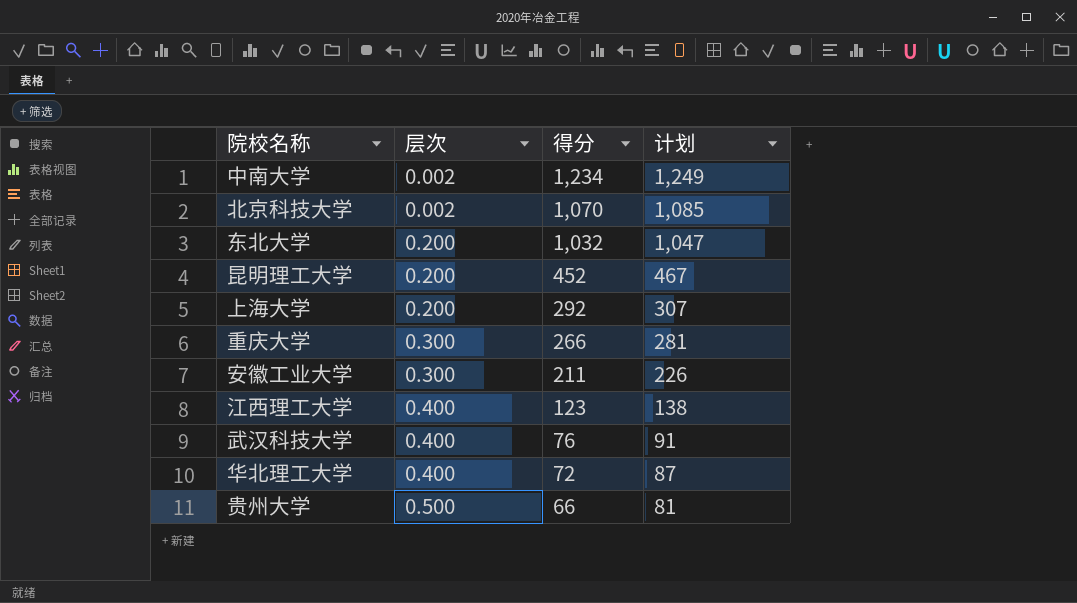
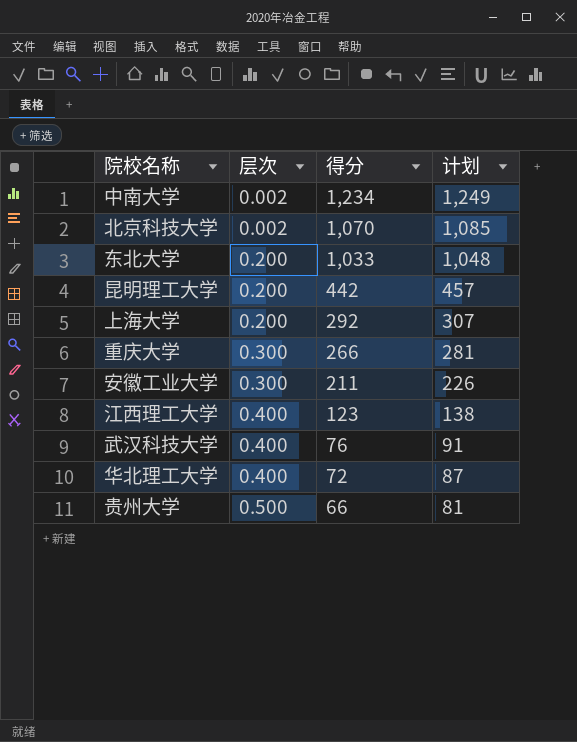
东北大学 | 得分: 1,032 -> 1,033
东北大学 | 计划: 1,047 -> 1,048
昆明理工大学 | 得分: 452 -> 442
昆明理工大学 | 计划: 467 -> 457

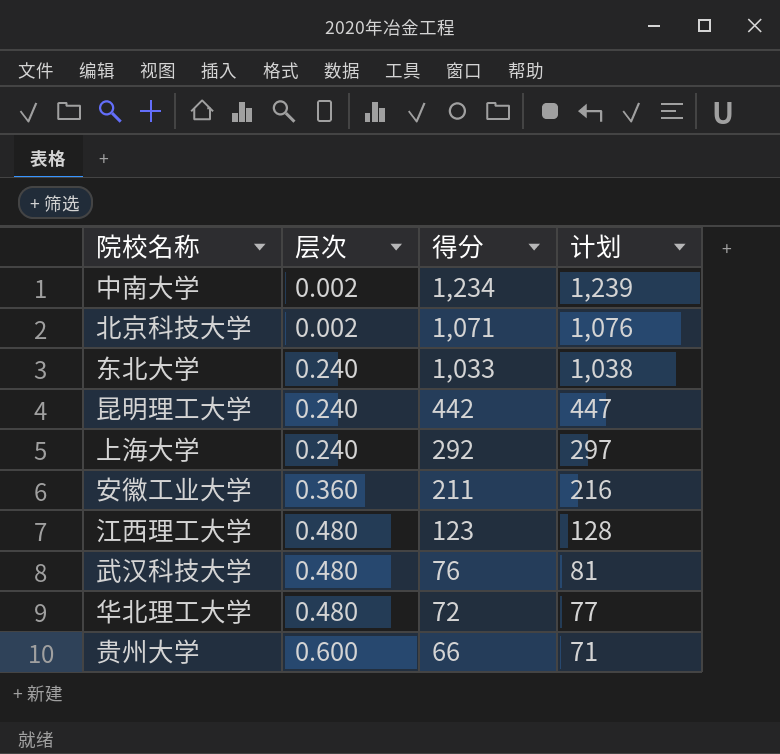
column 计划 | formula: [得分] + 15 -> [得分] + 5
row 重庆大学: 0.300 | 266 | 281 -> none
北京科技大学 | 得分: 1,070 -> 1,071
东北大学 | 层次: 0.200 -> 0.240
昆明理工大学 | 层次: 0.200 -> 0.240
上海大学 | 层次: 0.200 -> 0.240
安徽工业大学 | 层次: 0.300 -> 0.360
江西理工大学 | 层次: 0.400 -> 0.480
武汉科技大学 | 层次: 0.400 -> 0.480
华北理工大学 | 层次: 0.400 -> 0.480
贵州大学 | 层次: 0.500 -> 0.600

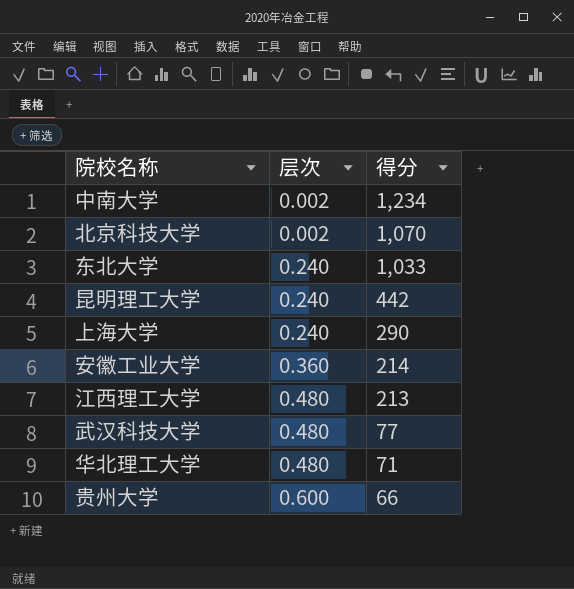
column 计划 | formula: [得分] + 5 -> none
北京科技大学 | 得分: 1,071 -> 1,070
上海大学 | 得分: 292 -> 290
安徽工业大学 | 得分: 211 -> 214
江西理工大学 | 得分: 123 -> 213
武汉科技大学 | 得分: 76 -> 77
华北理工大学 | 得分: 72 -> 71

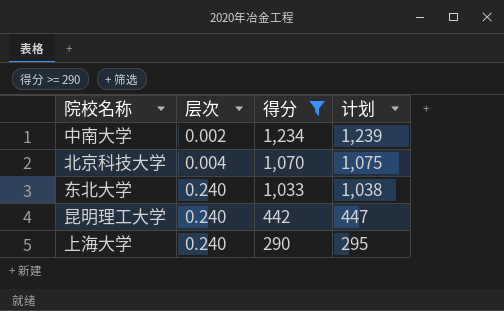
filter: none -> 得分 >= 290
column 计划 | formula: none -> [得分] + 5
北京科技大学 | 层次: 0.002 -> 0.004

